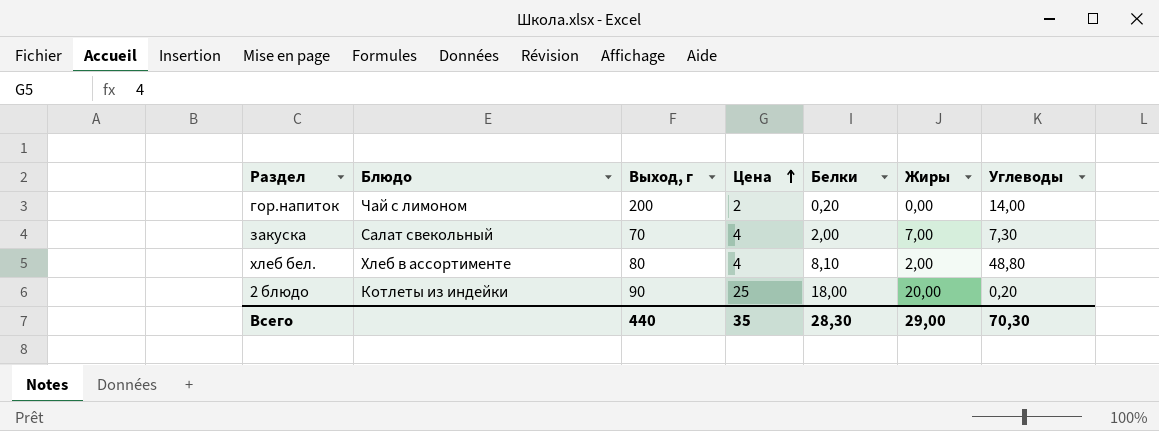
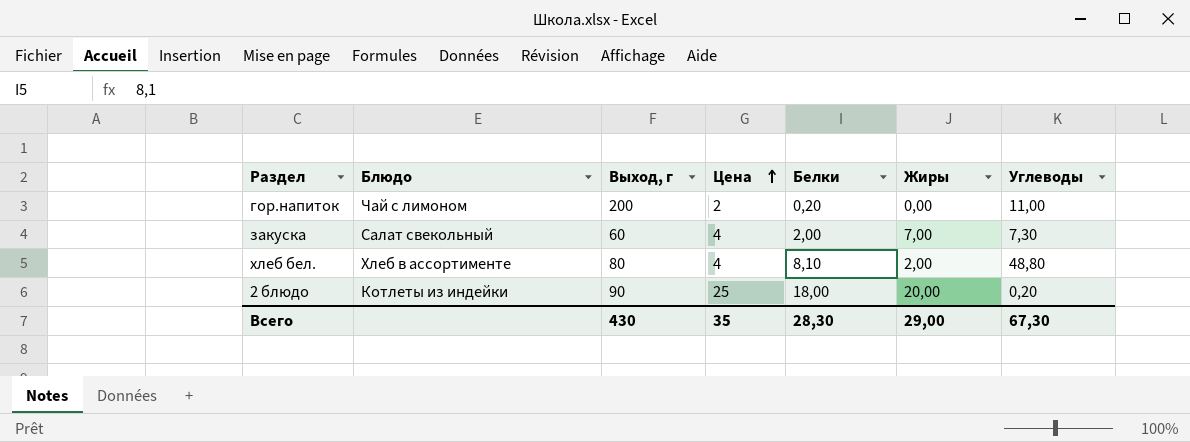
гор.напиток | Углеводы: 14,00 -> 11,00
закуска | Выход, г: 70 -> 60
Всего | Выход, г: 440 -> 430
Всего | Углеводы: 70,30 -> 67,30

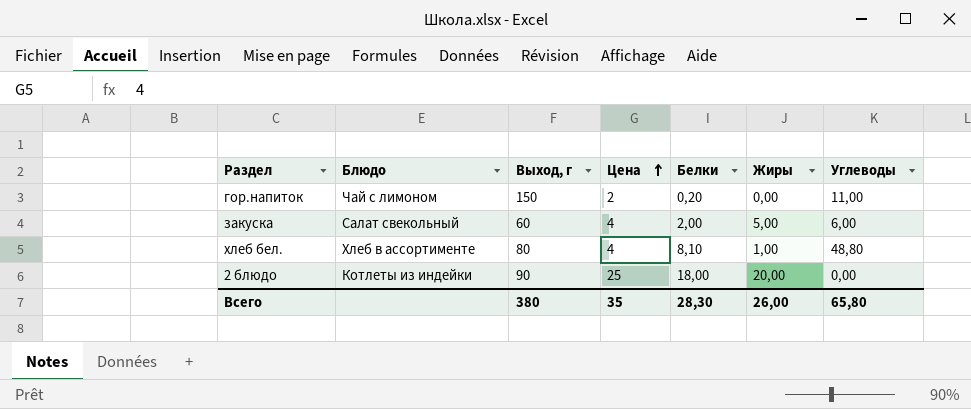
гор.напиток | Выход, г: 200 -> 150
закуска | Жиры: 7,00 -> 5,00
закуска | Углеводы: 7,30 -> 6,00
хлеб бел. | Жиры: 2,00 -> 1,00
2 блюдо | Углеводы: 0,20 -> 0,00
Всего | Выход, г: 430 -> 380
Всего | Жиры: 29,00 -> 26,00
Всего | Углеводы: 67,30 -> 65,80

